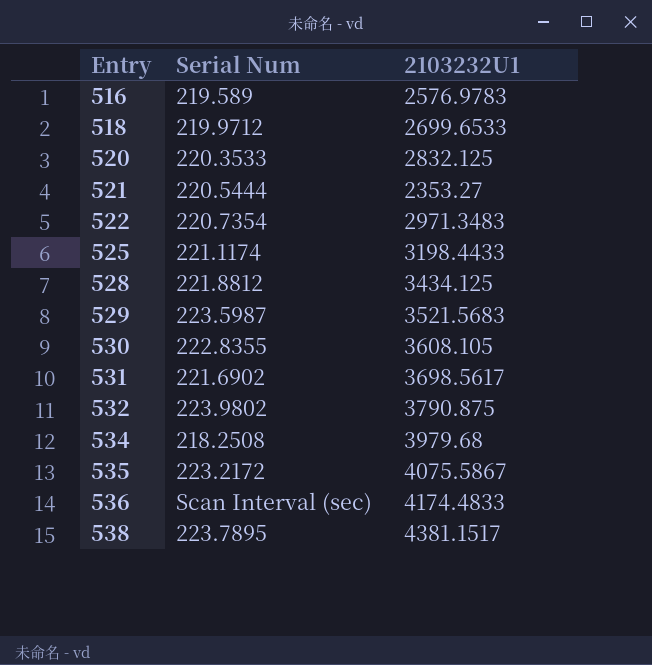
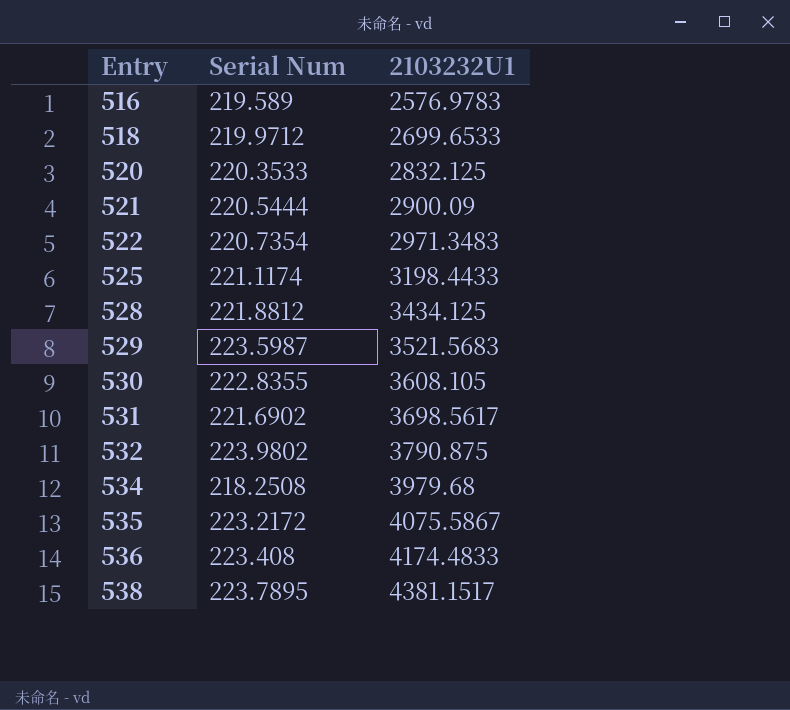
521 | 2103232U1: 2353.27 -> 2900.09
536 | Serial Num: Scan Interval (sec) -> 223.408

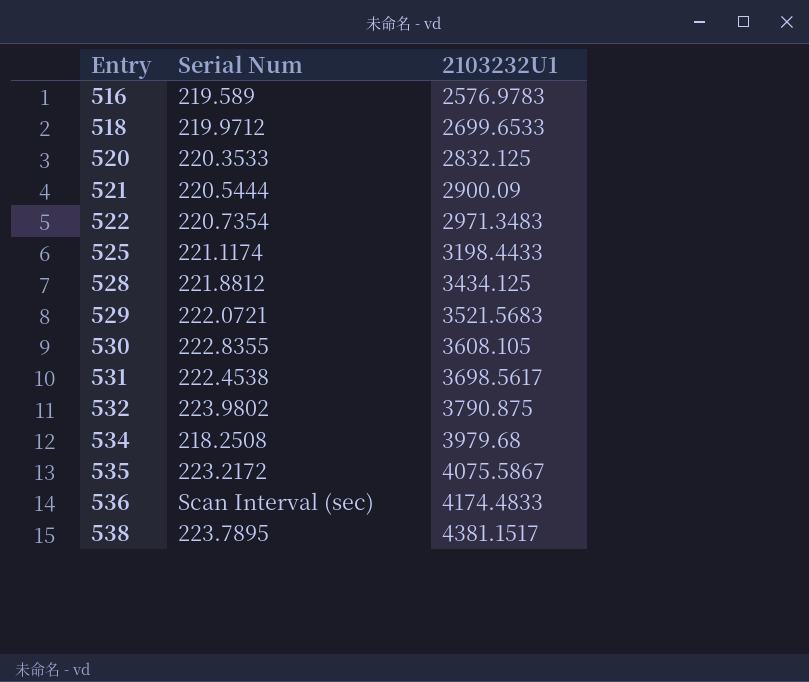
529 | Serial Num: 223.5987 -> 222.0721
531 | Serial Num: 221.6902 -> 222.4538
536 | Serial Num: 223.408 -> Scan Interval (sec)

